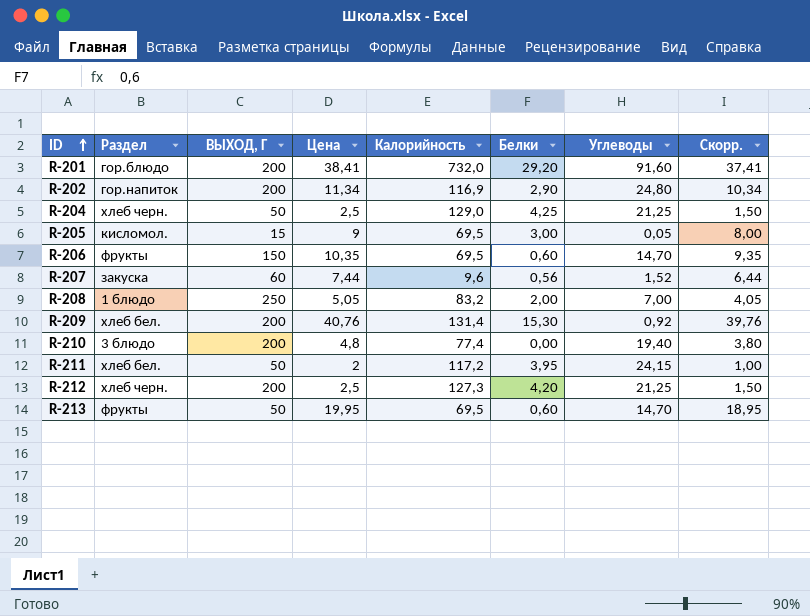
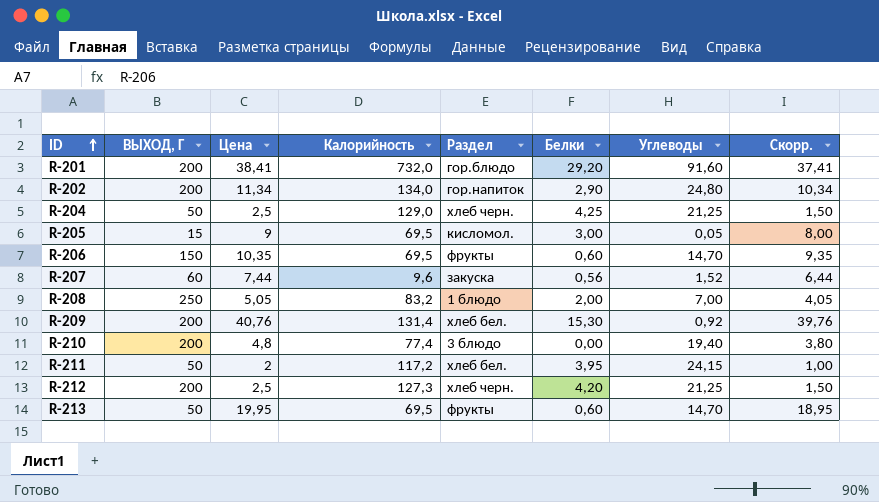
column Раздел | position: 2 -> 5
R-202 | Калорийность: 116,9 -> 134,0

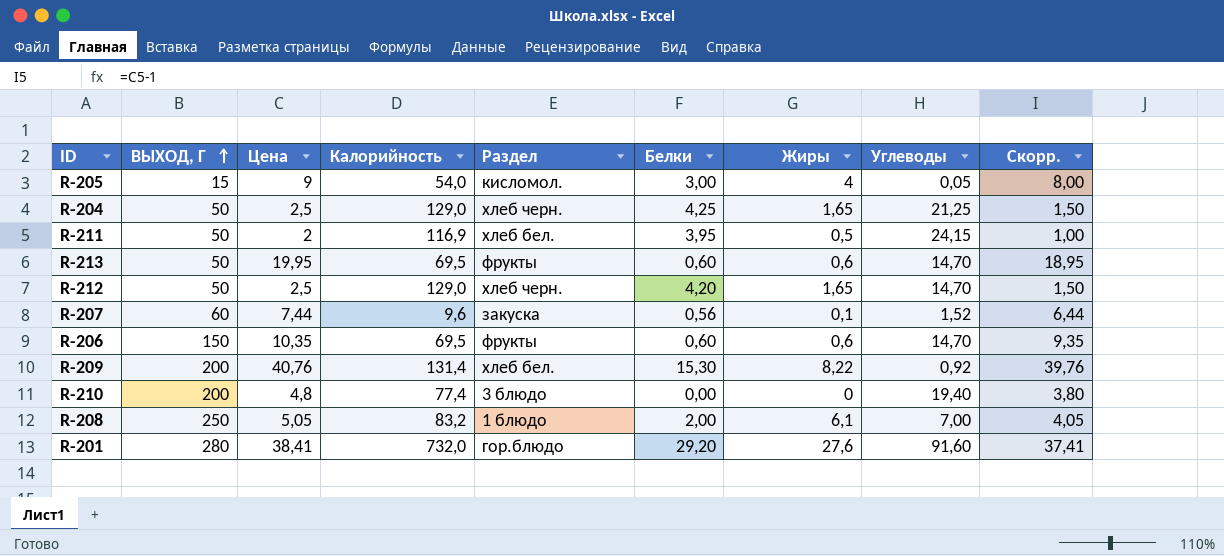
row order: ID ascending -> ВЫХОД, Г ascending
column Жиры | position: none -> 7
row R-202: 200 | 11,34 | 134,0 | гор.напиток | 2,90 | 24,80 | 10,34 -> none
R-205 | Калорийность: 69,5 -> 54,0
R-211 | Калорийность: 117,2 -> 116,9
R-212 | ВЫХОД, Г: 200 -> 50
R-212 | Калорийность: 127,3 -> 129,0
R-212 | Углеводы: 21,25 -> 14,70
R-201 | ВЫХОД, Г: 200 -> 280

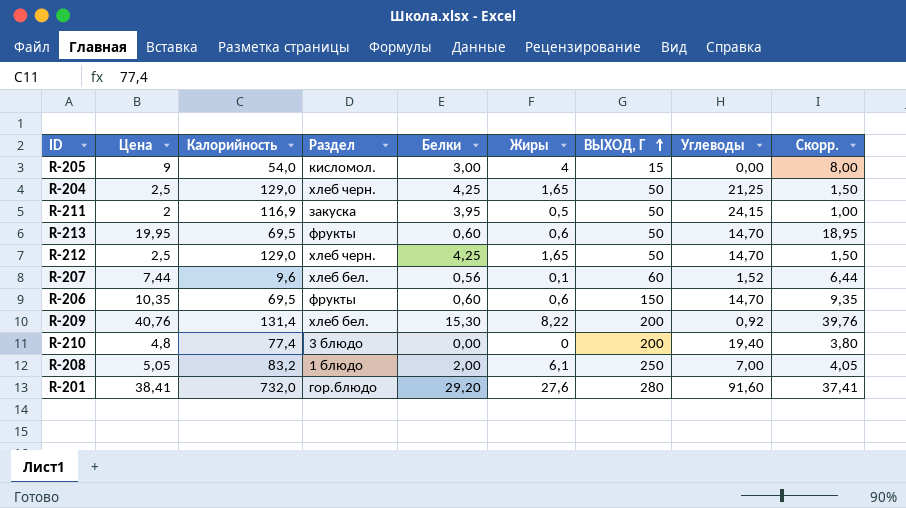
column ВЫХОД, Г | position: 2 -> 7
R-205 | Углеводы: 0,05 -> 0,00
R-211 | Раздел: хлеб бел. -> закуска
R-212 | Белки: 4,20 -> 4,25
R-207 | Раздел: закуска -> хлеб бел.

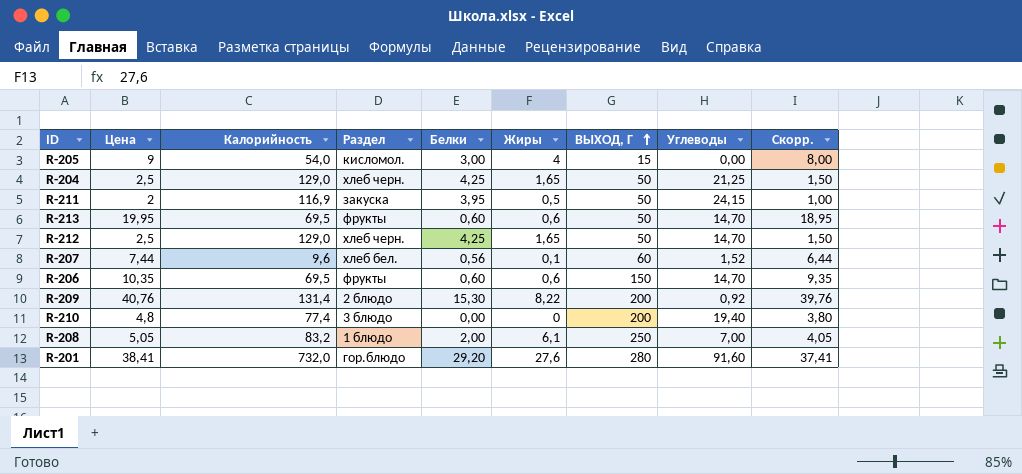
R-209 | Раздел: хлеб бел. -> 2 блюдо

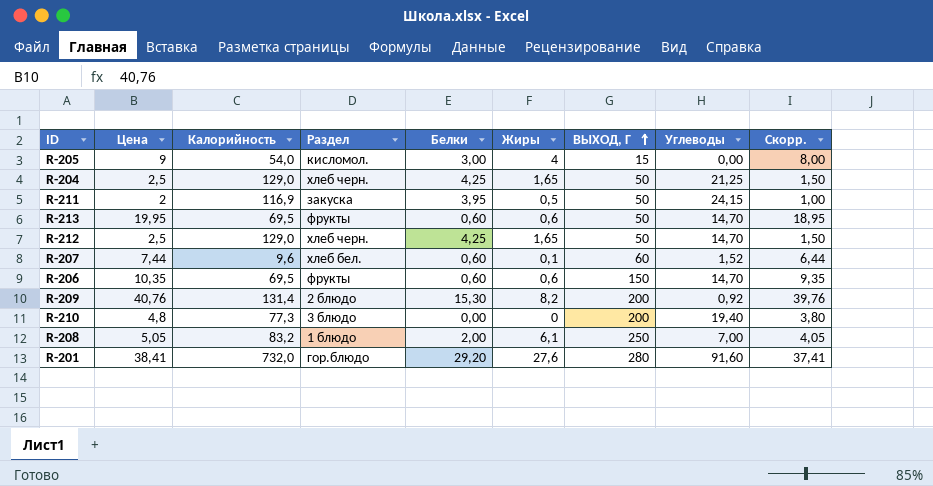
R-207 | Белки: 0,56 -> 0,60
R-209 | Жиры: 8,22 -> 8,2
R-210 | Калорийность: 77,4 -> 77,3

